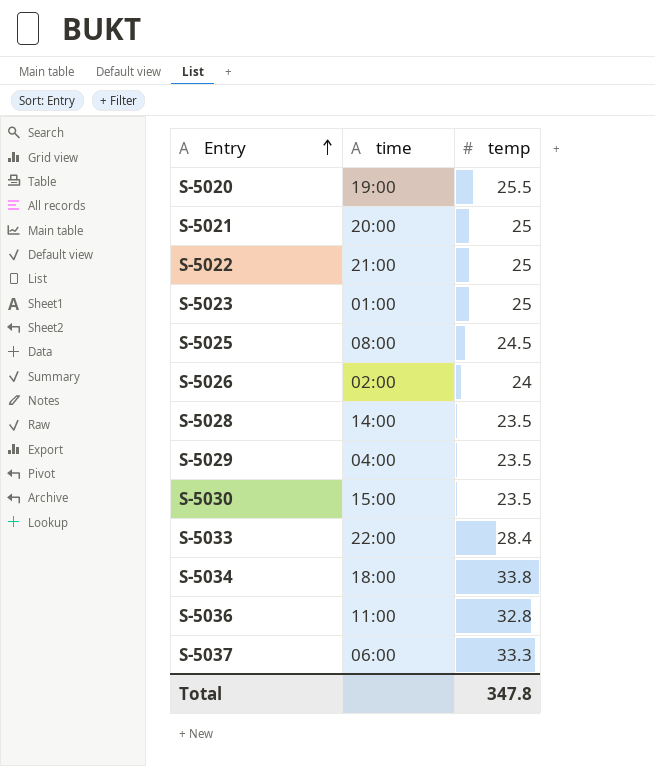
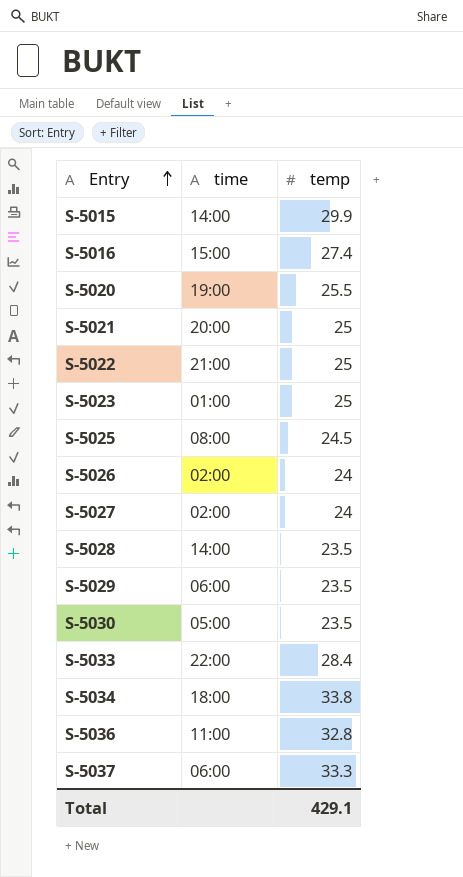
row S-5015: none -> 14:00 | 29.9
row S-5016: none -> 15:00 | 27.4
row S-5027: none -> 02:00 | 24
S-5029 | time: 04:00 -> 06:00
S-5030 | time: 15:00 -> 05:00
Total | temp: 347.8 -> 429.1

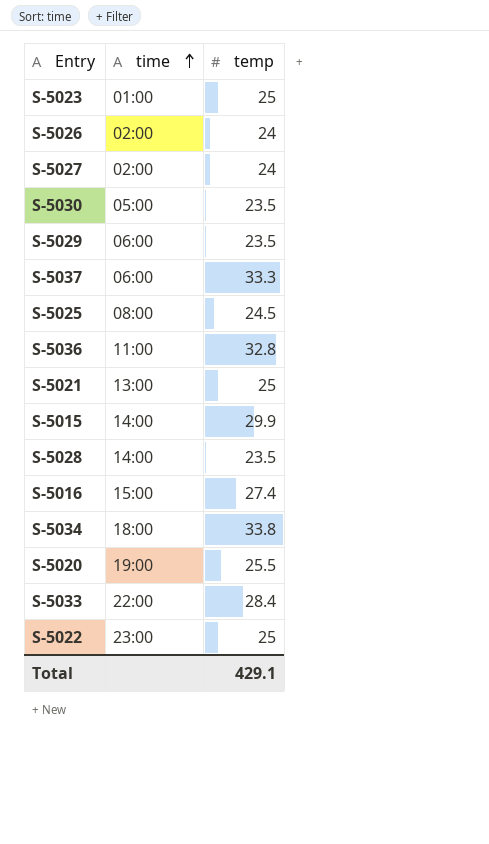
row order: Entry ascending -> time ascending
S-5021 | time: 20:00 -> 13:00
S-5022 | time: 21:00 -> 23:00

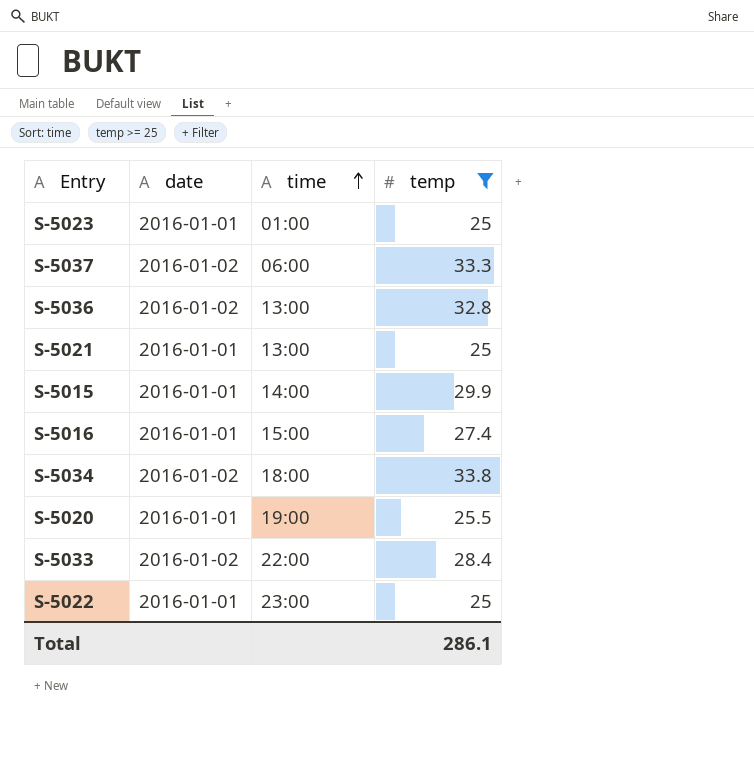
filter: none -> temp >= 25
column date | position: none -> 2
S-5036 | time: 11:00 -> 13:00
Total | temp: 429.1 -> 286.1

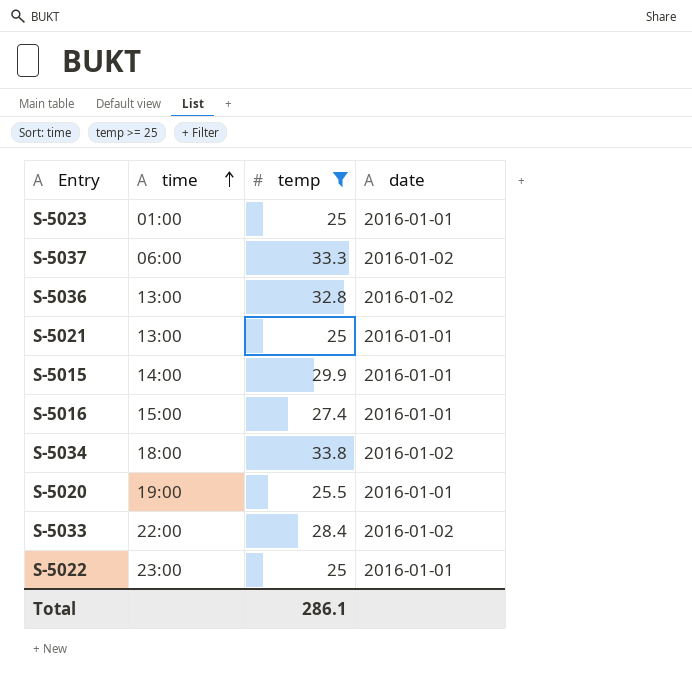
column date | position: 2 -> 4

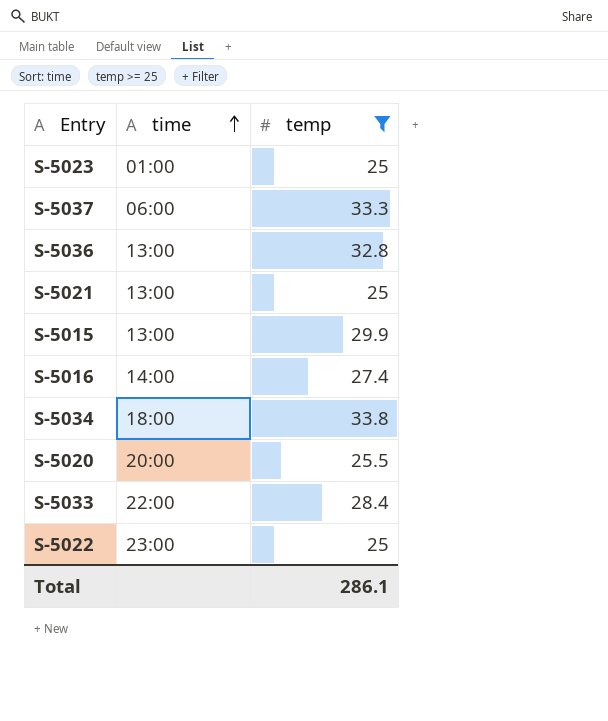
column date | position: 4 -> none
S-5015 | time: 14:00 -> 13:00
S-5016 | time: 15:00 -> 14:00
S-5020 | time: 19:00 -> 20:00

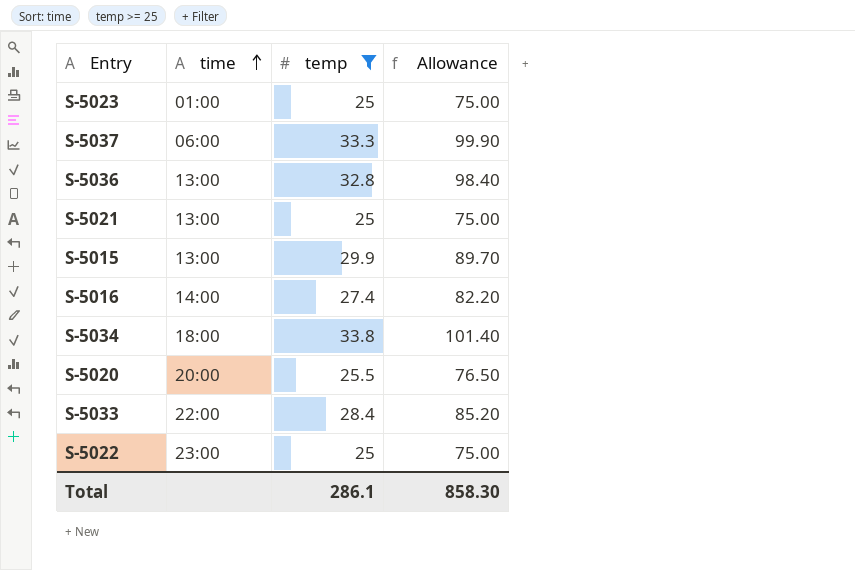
column Allowance | formula: none -> [temp] * 3

